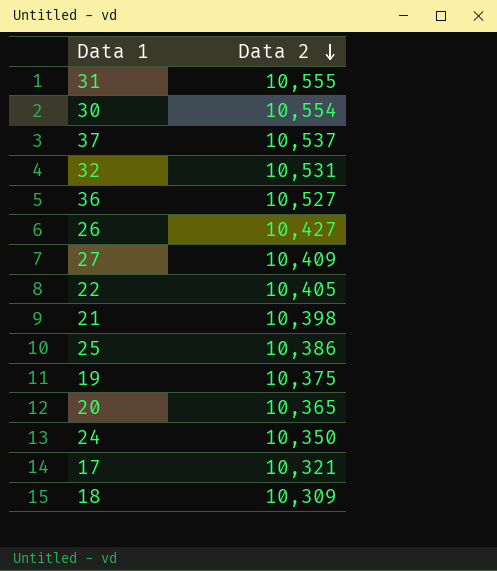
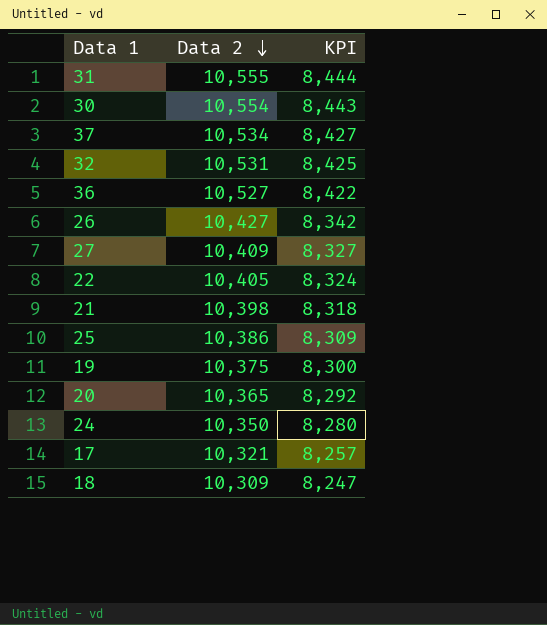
column KPI | formula: none -> [Data 2] * 0.8
37 | Data 2: 10,537 -> 10,534

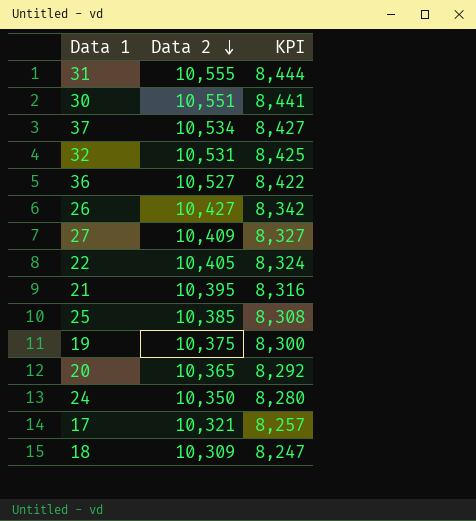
30 | Data 2: 10,554 -> 10,551
30 | KPI: 8,443 -> 8,441
21 | Data 2: 10,398 -> 10,395
21 | KPI: 8,318 -> 8,316
25 | Data 2: 10,386 -> 10,385
25 | KPI: 8,309 -> 8,308

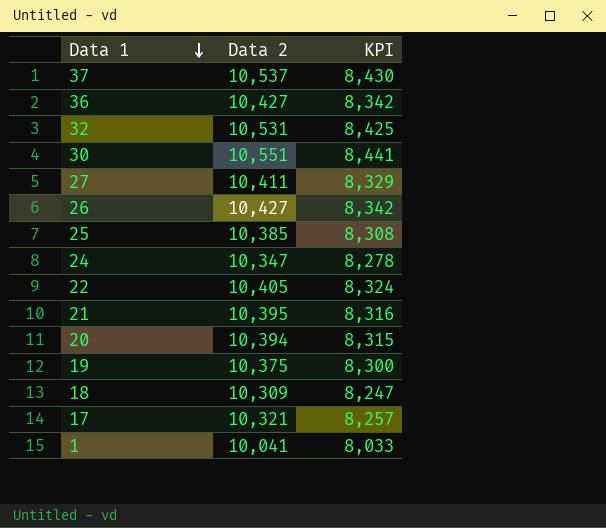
row order: Data 2 descending -> Data 1 descending
row 31: 10,555 | 8,444 -> none
37 | Data 2: 10,534 -> 10,537
37 | KPI: 8,427 -> 8,430
36 | Data 2: 10,527 -> 10,427
36 | KPI: 8,422 -> 8,342
27 | Data 2: 10,409 -> 10,411
27 | KPI: 8,327 -> 8,329
24 | Data 2: 10,350 -> 10,347
24 | KPI: 8,280 -> 8,278
20 | Data 2: 10,365 -> 10,394
20 | KPI: 8,292 -> 8,315
row 1: none -> 10,041 | 8,033

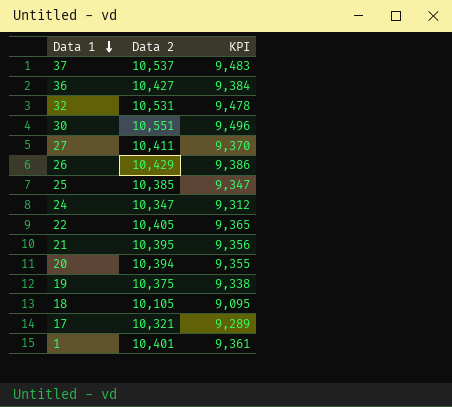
column KPI | formula: [Data 2] * 0.8 -> [Data 2] * 0.9
26 | Data 2: 10,427 -> 10,429
18 | Data 2: 10,309 -> 10,105
1 | Data 2: 10,041 -> 10,401

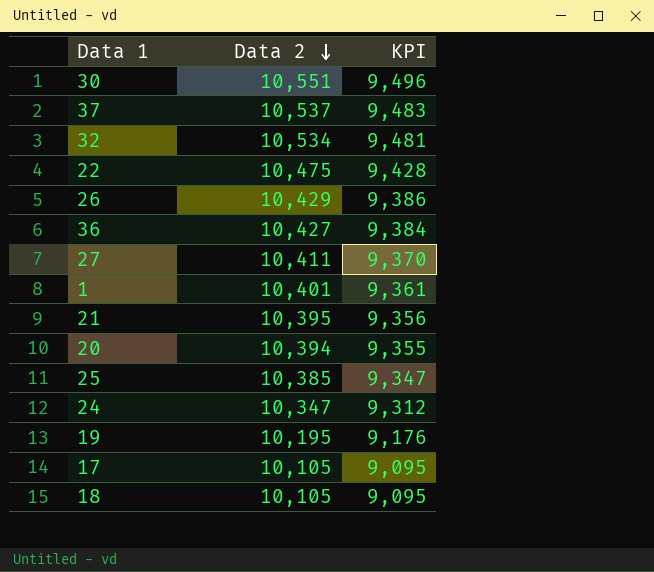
row order: Data 1 descending -> Data 2 descending
32 | Data 2: 10,531 -> 10,534
32 | KPI: 9,478 -> 9,481
22 | Data 2: 10,405 -> 10,475
22 | KPI: 9,365 -> 9,428
19 | Data 2: 10,375 -> 10,195
19 | KPI: 9,338 -> 9,176
17 | Data 2: 10,321 -> 10,105
17 | KPI: 9,289 -> 9,095

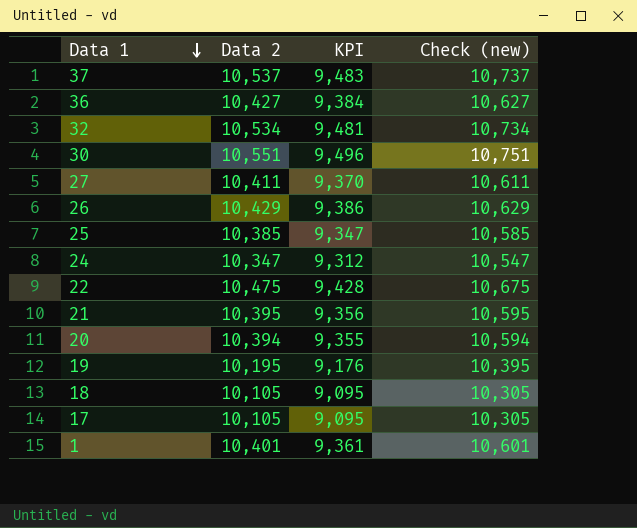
row order: Data 2 descending -> Data 1 descending
column Check (new) | formula: none -> [Data 2] + 200

